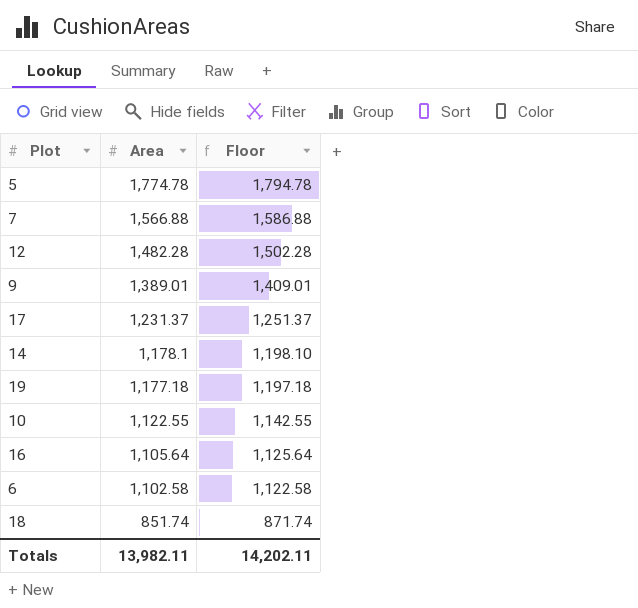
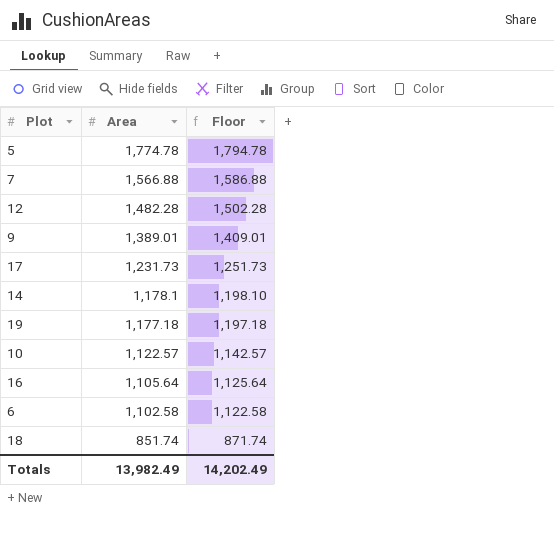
17 | Area: 1,231.37 -> 1,231.73
17 | Floor: 1,251.37 -> 1,251.73
10 | Area: 1,122.55 -> 1,122.57
10 | Floor: 1,142.55 -> 1,142.57
Totals | Area: 13,982.11 -> 13,982.49
Totals | Floor: 14,202.11 -> 14,202.49

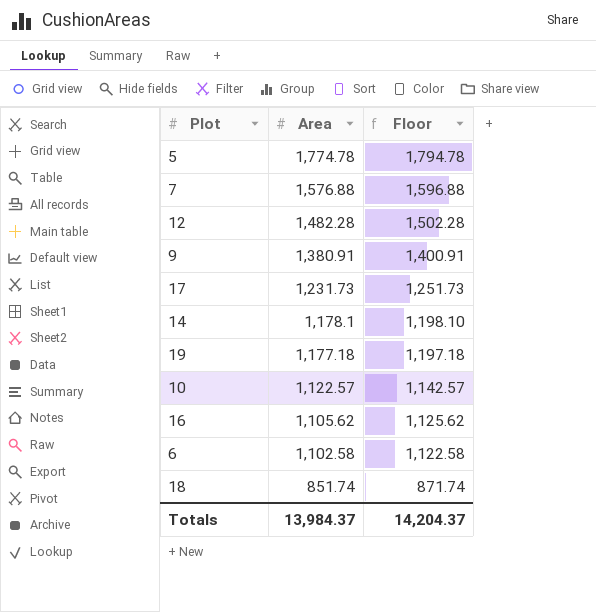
7 | Area: 1,566.88 -> 1,576.88
7 | Floor: 1,586.88 -> 1,596.88
9 | Area: 1,389.01 -> 1,380.91
9 | Floor: 1,409.01 -> 1,400.91
16 | Area: 1,105.64 -> 1,105.62
16 | Floor: 1,125.64 -> 1,125.62
Totals | Area: 13,982.49 -> 13,984.37
Totals | Floor: 14,202.49 -> 14,204.37

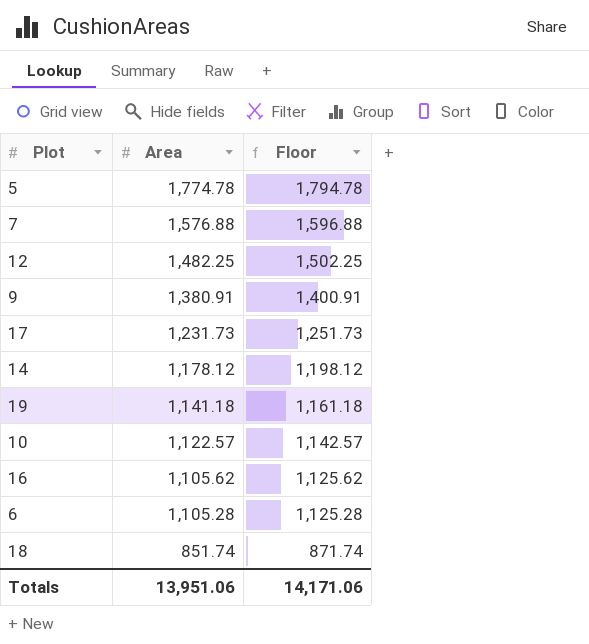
12 | Area: 1,482.28 -> 1,482.25
12 | Floor: 1,502.28 -> 1,502.25
14 | Area: 1,178.1 -> 1,178.12
14 | Floor: 1,198.10 -> 1,198.12
19 | Area: 1,177.18 -> 1,141.18
19 | Floor: 1,197.18 -> 1,161.18
6 | Area: 1,102.58 -> 1,105.28
6 | Floor: 1,122.58 -> 1,125.28
Totals | Area: 13,984.37 -> 13,951.06
Totals | Floor: 14,204.37 -> 14,171.06

